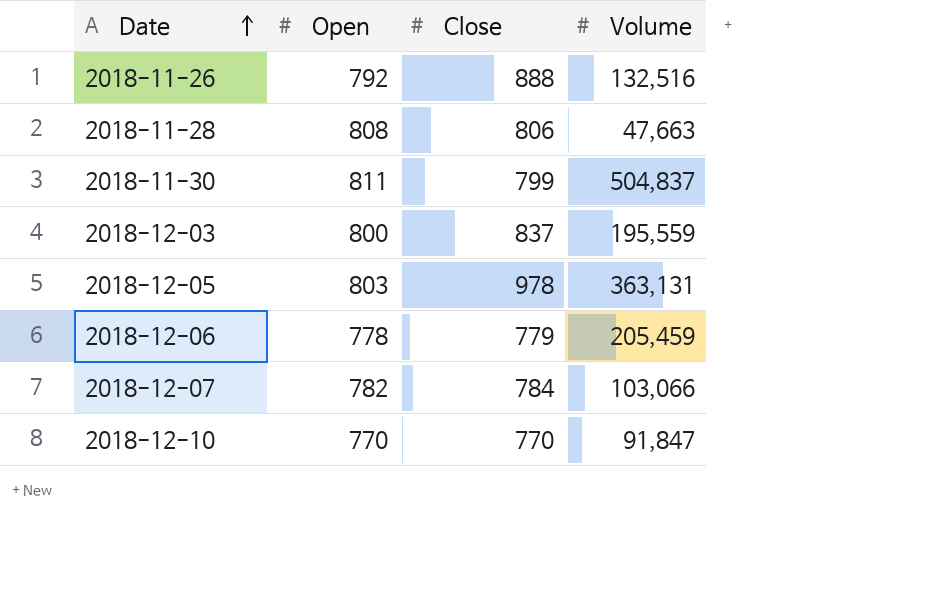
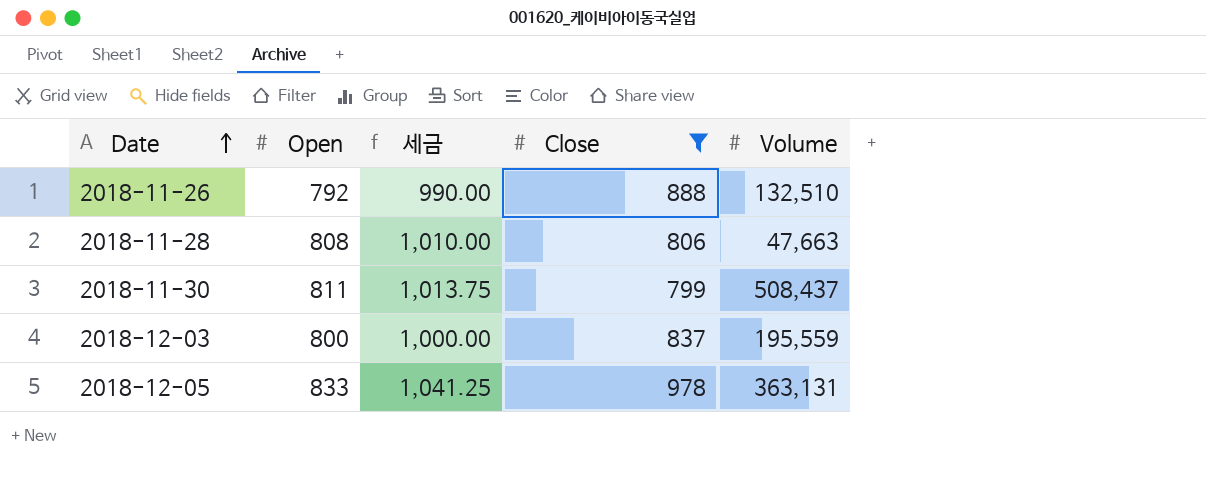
filter: none -> Close >= 799
column 세금 | formula: none -> [Open] * 1.25
2018-11-26 | Volume: 132,516 -> 132,510
2018-11-30 | Volume: 504,837 -> 508,437
2018-12-05 | Open: 803 -> 833

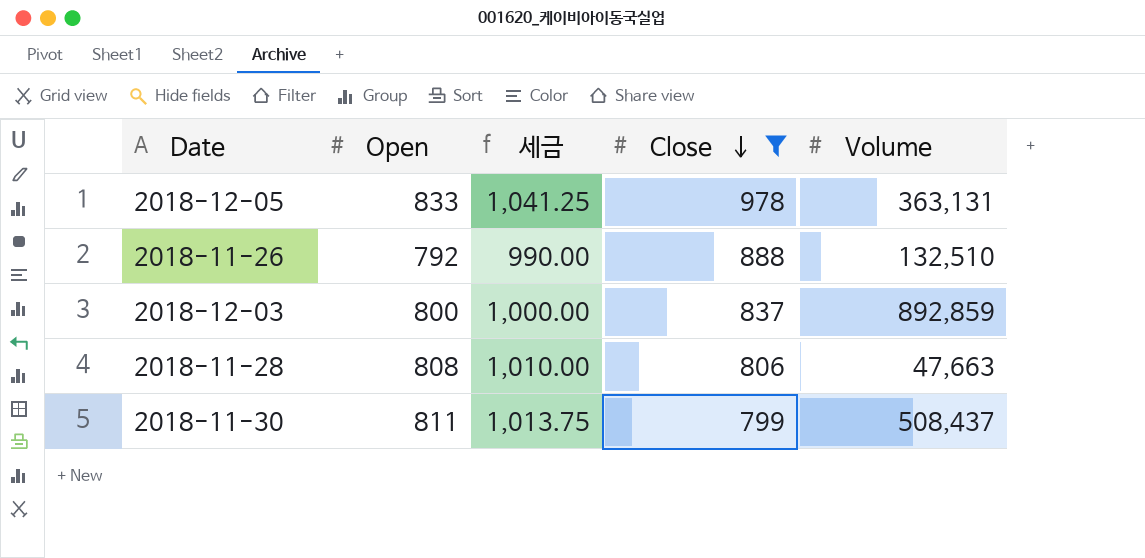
row order: Date ascending -> Close descending
2018-12-03 | Volume: 195,559 -> 892,859

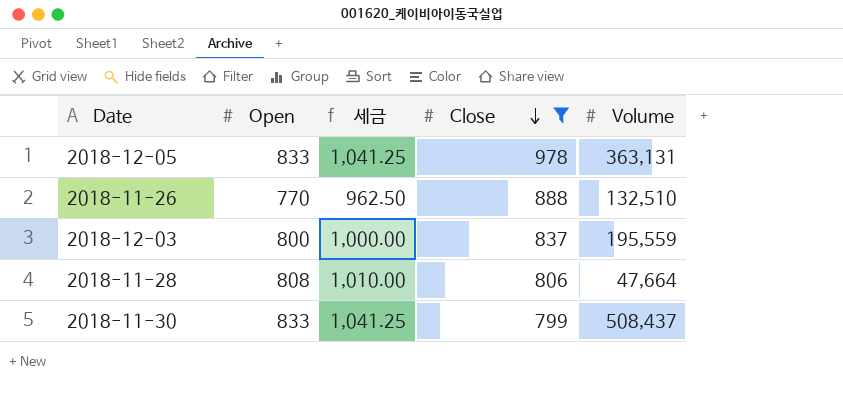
2018-11-26 | Open: 792 -> 770
2018-11-26 | 세금: 990.00 -> 962.50
2018-12-03 | Volume: 892,859 -> 195,559
2018-11-28 | Volume: 47,663 -> 47,664
2018-11-30 | Open: 811 -> 833
2018-11-30 | 세금: 1,013.75 -> 1,041.25

